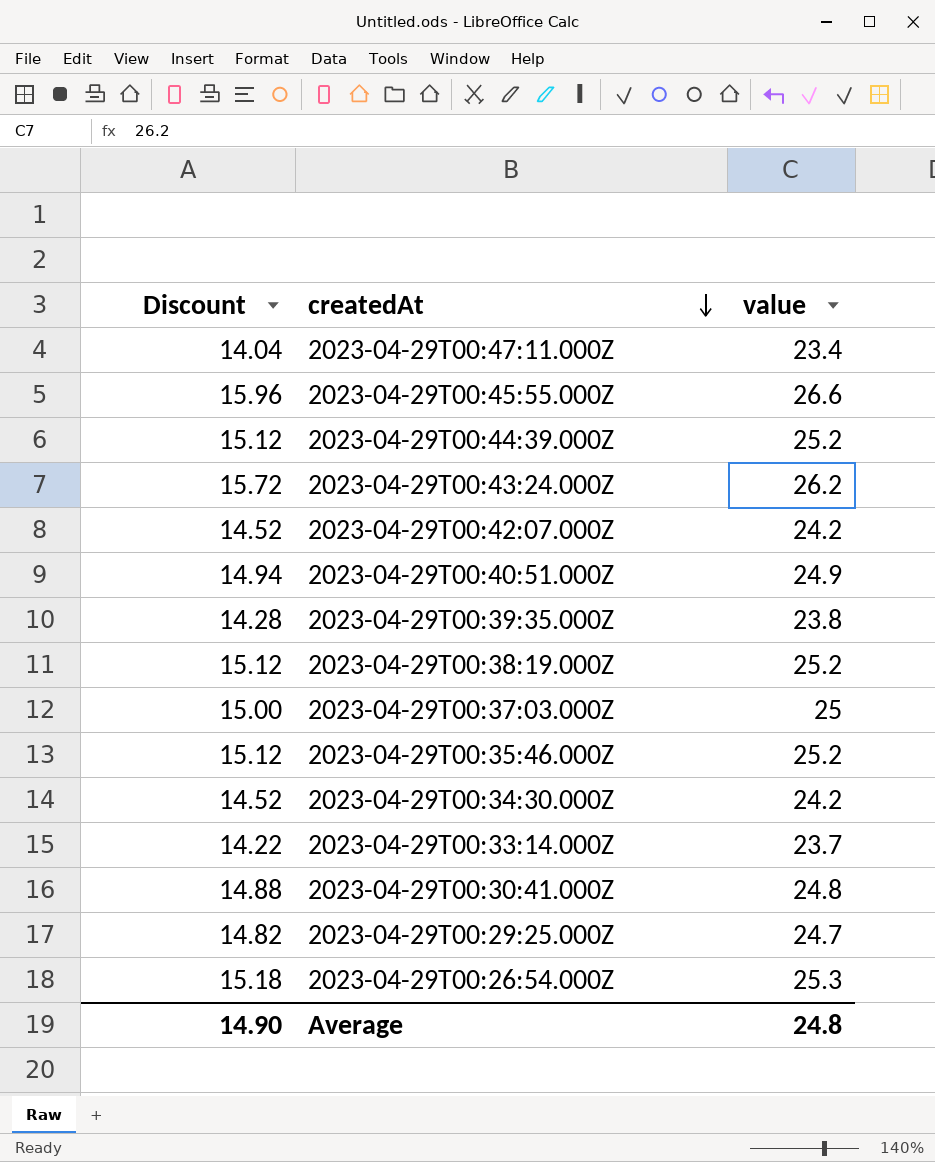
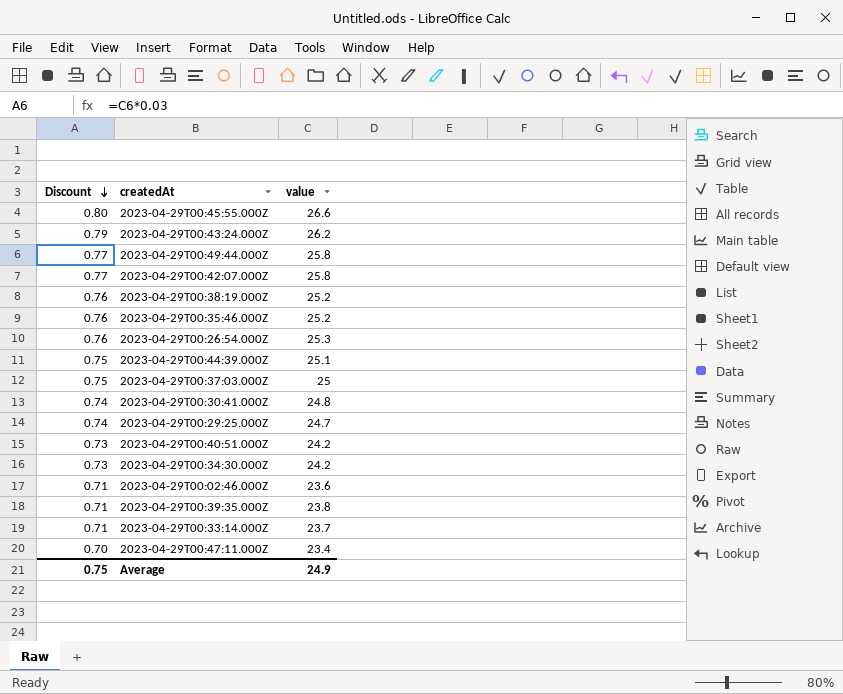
row order: createdAt descending -> Discount descending
column Discount | formula: [value] * 0.6 -> [value] * 0.03
row 2023-04-29T00:49:44.000Z: none -> 0.77 | 25.8
2023-04-29T00:42:07.000Z | value: 24.2 -> 25.8
2023-04-29T00:44:39.000Z | value: 25.2 -> 25.1
2023-04-29T00:40:51.000Z | value: 24.9 -> 24.2
row 2023-04-29T00:02:46.000Z: none -> 0.71 | 23.6
Average | Discount: 14.90 -> 0.75
Average | value: 24.8 -> 24.9

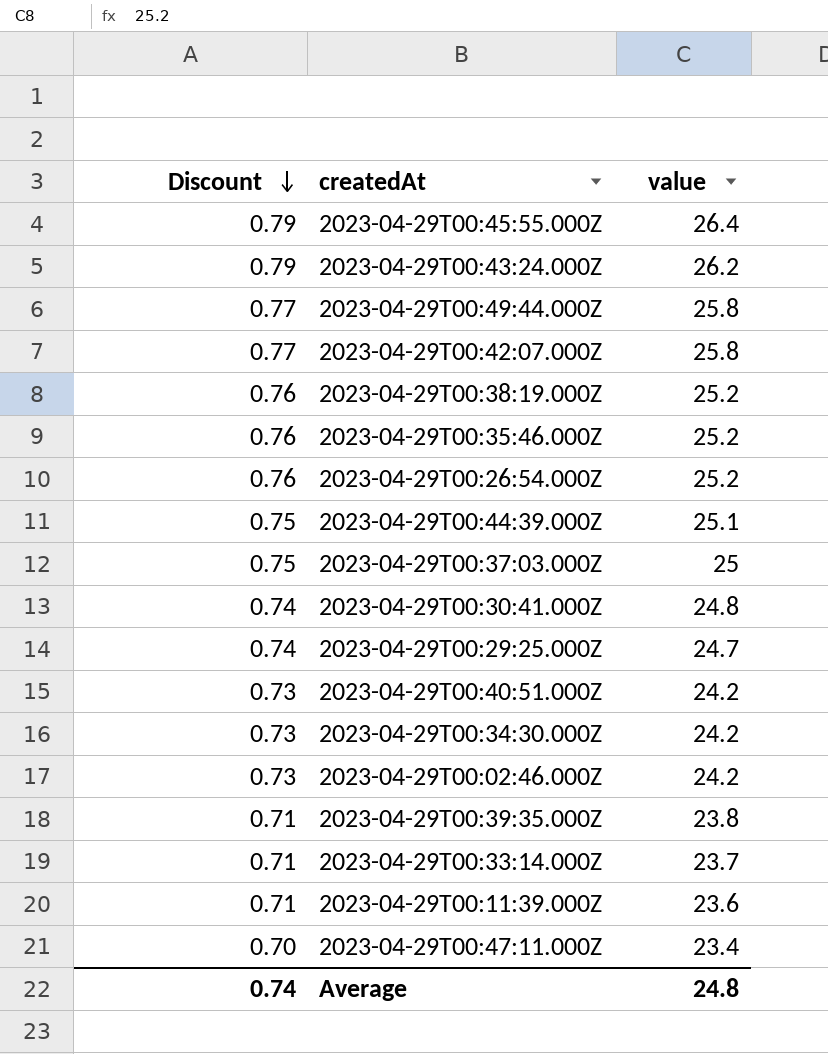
2023-04-29T00:45:55.000Z | Discount: 0.80 -> 0.79
2023-04-29T00:45:55.000Z | value: 26.6 -> 26.4
2023-04-29T00:26:54.000Z | value: 25.3 -> 25.2
2023-04-29T00:02:46.000Z | Discount: 0.71 -> 0.73
2023-04-29T00:02:46.000Z | value: 23.6 -> 24.2
row 2023-04-29T00:11:39.000Z: none -> 0.71 | 23.6
Average | Discount: 0.75 -> 0.74
Average | value: 24.9 -> 24.8

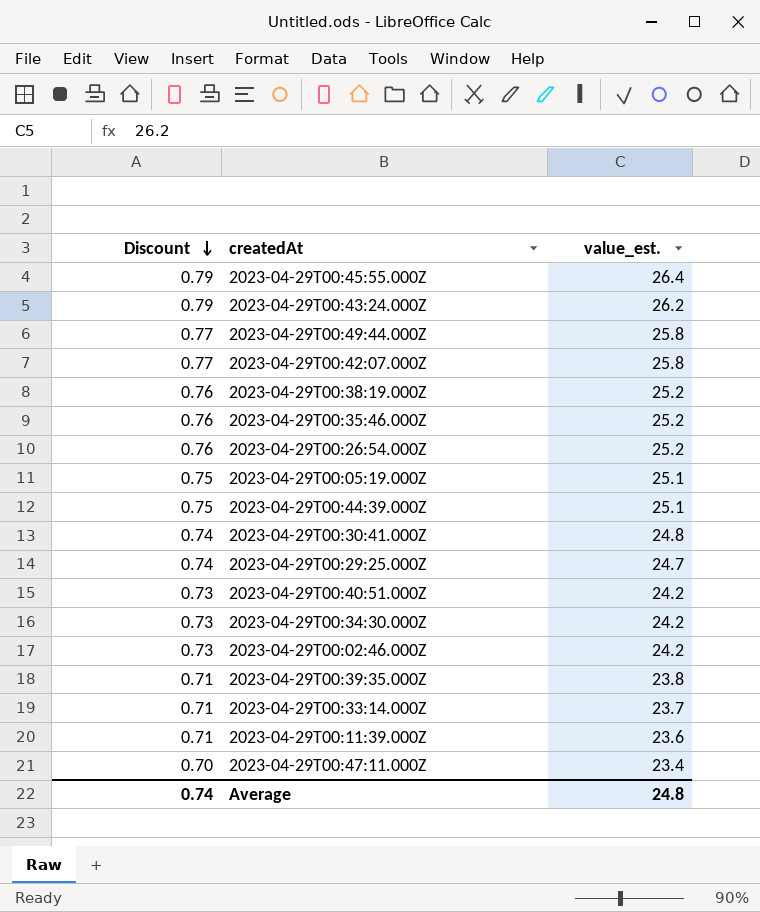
column name: value -> value_est.
row 2023-04-29T00:37:03.000Z: 0.75 | 25 -> none
row 2023-04-29T00:05:19.000Z: none -> 0.75 | 25.1

